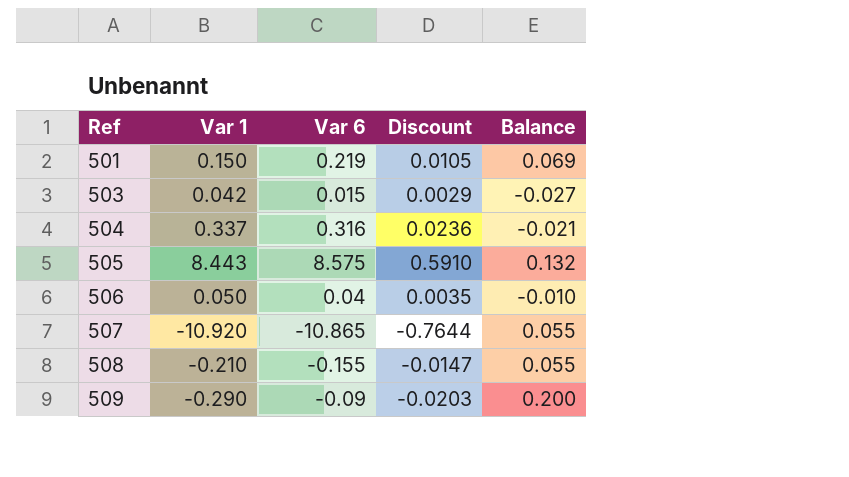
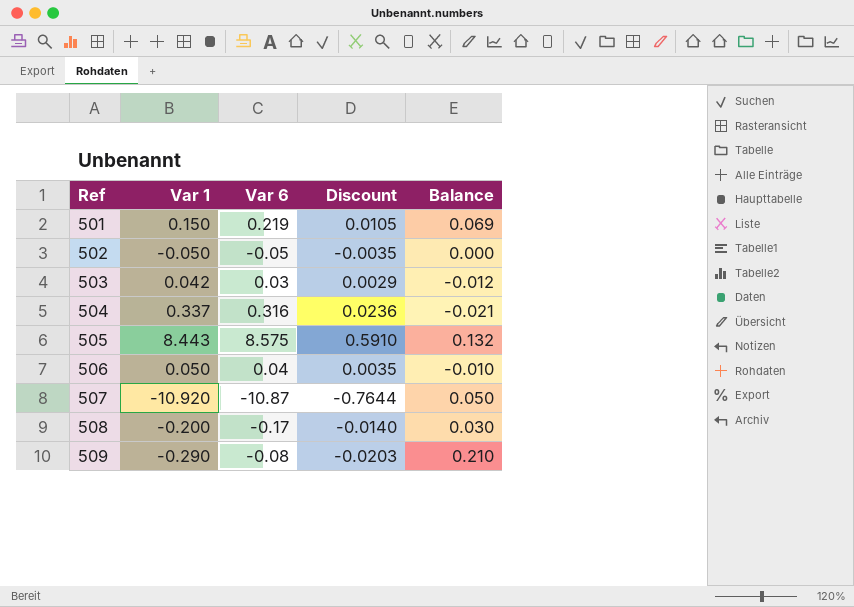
row 502: none -> -0.050 | -0.05 | -0.0035 | 0.000
503 | Var 6: 0.015 -> 0.03
503 | Balance: -0.027 -> -0.012
507 | Var 6: -10.865 -> -10.87
507 | Balance: 0.055 -> 0.050
508 | Var 1: -0.210 -> -0.200
508 | Var 6: -0.155 -> -0.17
508 | Discount: -0.0147 -> -0.0140
508 | Balance: 0.055 -> 0.030
509 | Var 6: -0.09 -> -0.08
509 | Balance: 0.200 -> 0.210

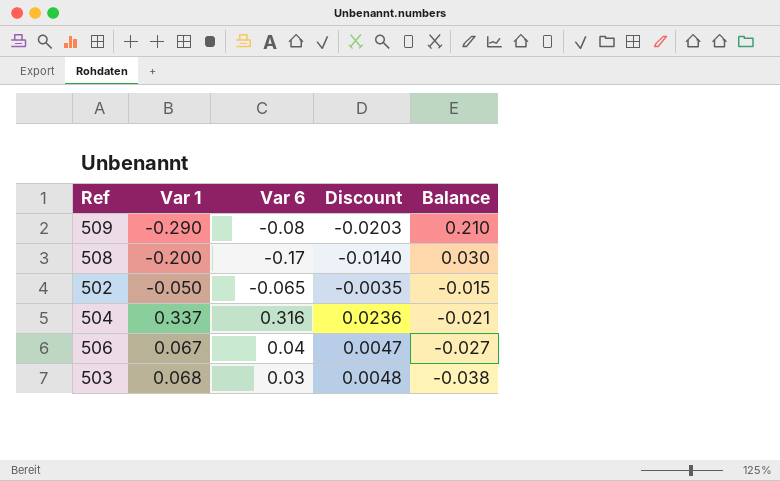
row order: Ref ascending -> Balance descending
row 501: 0.150 | 0.219 | 0.0105 | 0.069 -> none
row 505: 8.443 | 8.575 | 0.5910 | 0.132 -> none
row 507: -10.920 | -10.87 | -0.7644 | 0.050 -> none
502 | Var 6: -0.05 -> -0.065
502 | Balance: 0.000 -> -0.015
506 | Var 1: 0.050 -> 0.067
506 | Discount: 0.0035 -> 0.0047
506 | Balance: -0.010 -> -0.027
503 | Var 1: 0.042 -> 0.068
503 | Discount: 0.0029 -> 0.0048
503 | Balance: -0.012 -> -0.038

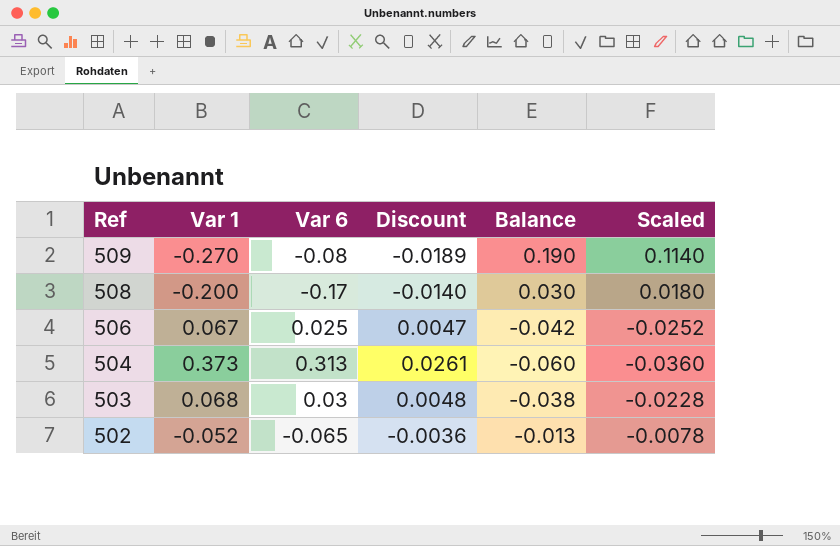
row order: Balance descending -> Ref descending
column Scaled | formula: none -> [Balance] * 0.6
509 | Var 1: -0.290 -> -0.270
509 | Discount: -0.0203 -> -0.0189
509 | Balance: 0.210 -> 0.190
506 | Var 6: 0.04 -> 0.025
506 | Balance: -0.027 -> -0.042
504 | Var 1: 0.337 -> 0.373
504 | Var 6: 0.316 -> 0.313
504 | Discount: 0.0236 -> 0.0261
504 | Balance: -0.021 -> -0.060
502 | Var 1: -0.050 -> -0.052
502 | Discount: -0.0035 -> -0.0036
502 | Balance: -0.015 -> -0.013

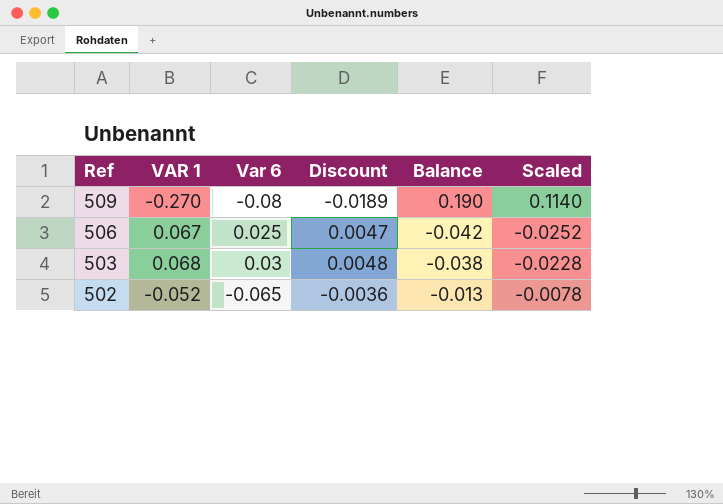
column name: Var 1 -> VAR 1
row 508: -0.200 | -0.17 | -0.0140 | 0.030 | 0.0180 -> none
row 504: 0.373 | 0.313 | 0.0261 | -0.060 | -0.0360 -> none

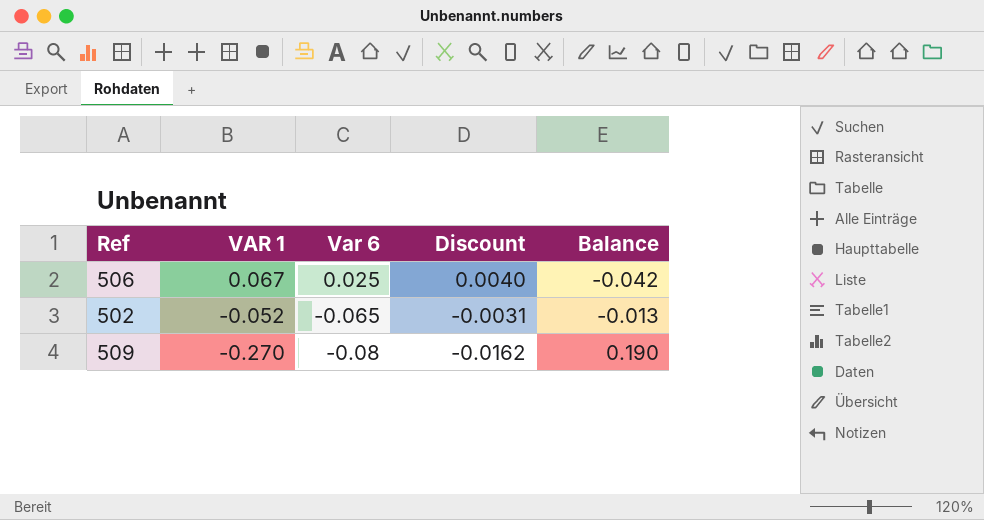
row order: Ref descending -> VAR 1 descending
column Scaled | formula: [Balance] * 0.6 -> none
column Discount | formula: [VAR 1] * 0.07 -> [VAR 1] * 0.06
row 503: 0.068 | 0.03 | 0.0048 | -0.038 | -0.0228 -> none

